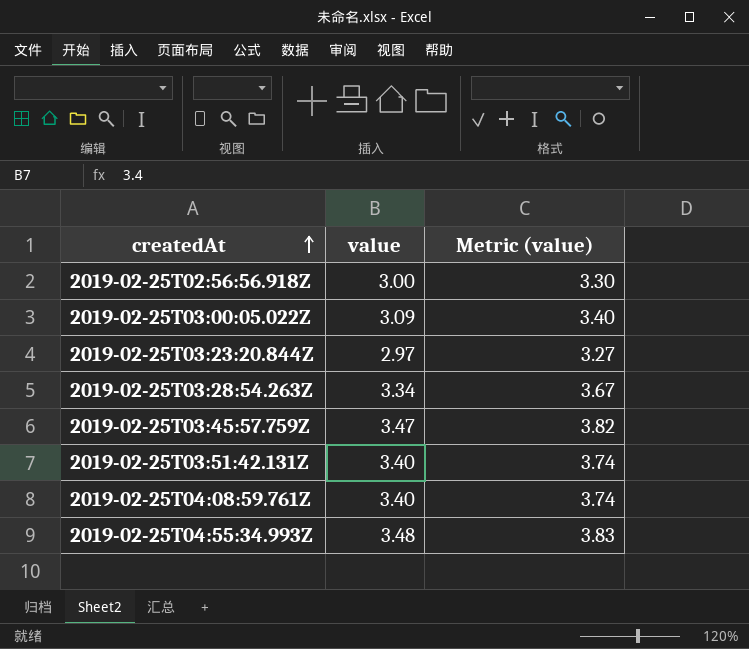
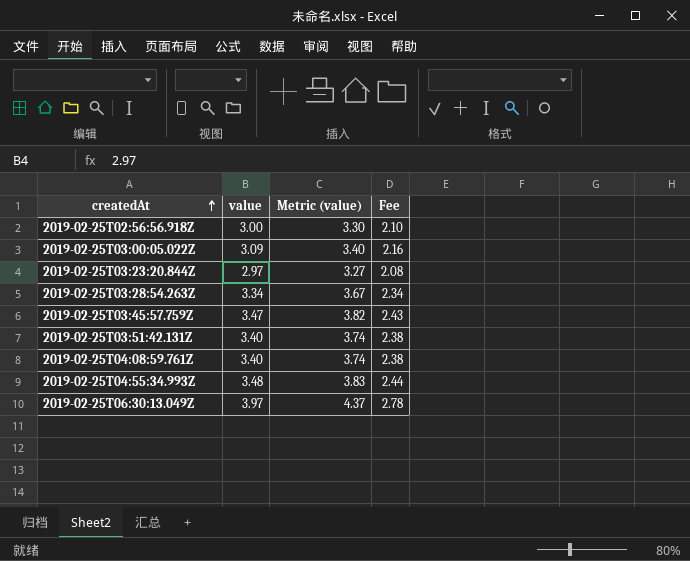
column Fee | formula: none -> [value] * 0.7
row 2019-02-25T06:30:13.049Z: none -> 3.97 | 4.37 | 2.78

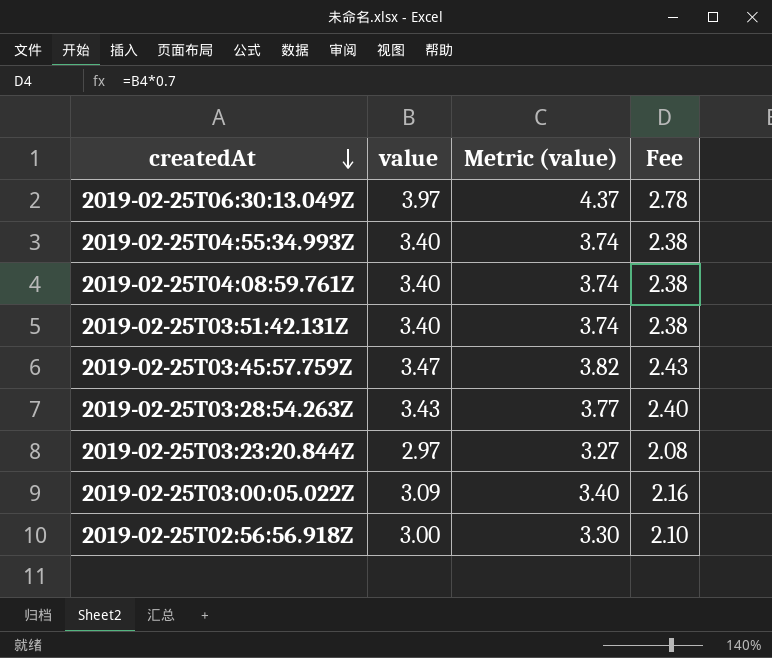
row order: createdAt ascending -> createdAt descending
2019-02-25T04:55:34.993Z | value: 3.48 -> 3.40
2019-02-25T04:55:34.993Z | Metric (value): 3.83 -> 3.74
2019-02-25T04:55:34.993Z | Fee: 2.44 -> 2.38
2019-02-25T03:28:54.263Z | value: 3.34 -> 3.43
2019-02-25T03:28:54.263Z | Metric (value): 3.67 -> 3.77
2019-02-25T03:28:54.263Z | Fee: 2.34 -> 2.40

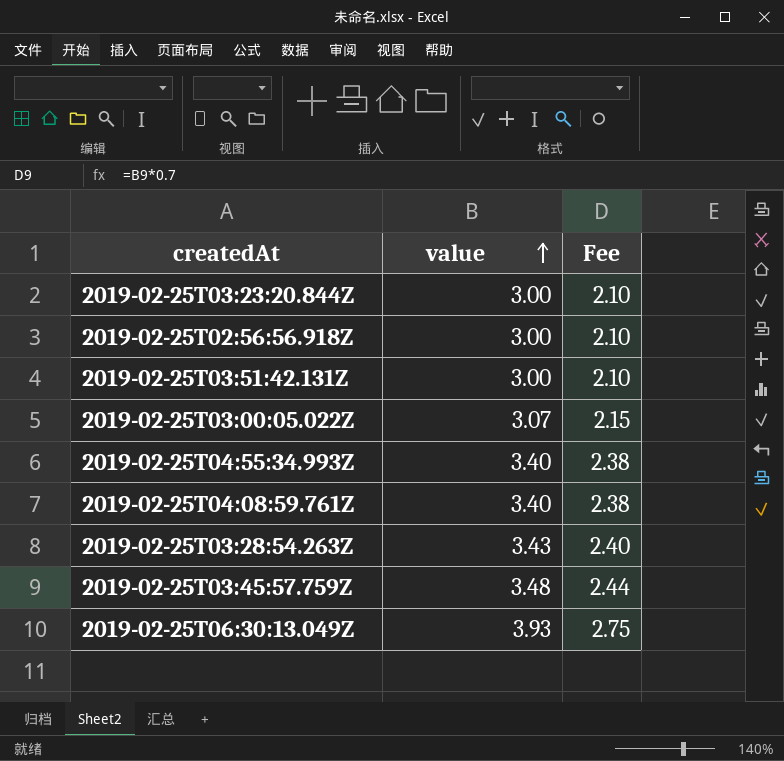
row order: createdAt descending -> value ascending
column Metric (value) | formula: [value] * 1.1 -> none
2019-02-25T03:23:20.844Z | value: 2.97 -> 3.00
2019-02-25T03:23:20.844Z | Fee: 2.08 -> 2.10
2019-02-25T03:51:42.131Z | value: 3.40 -> 3.00
2019-02-25T03:51:42.131Z | Fee: 2.38 -> 2.10
2019-02-25T03:00:05.022Z | value: 3.09 -> 3.07
2019-02-25T03:00:05.022Z | Fee: 2.16 -> 2.15
2019-02-25T03:45:57.759Z | value: 3.47 -> 3.48
2019-02-25T03:45:57.759Z | Fee: 2.43 -> 2.44
2019-02-25T06:30:13.049Z | value: 3.97 -> 3.93
2019-02-25T06:30:13.049Z | Fee: 2.78 -> 2.75

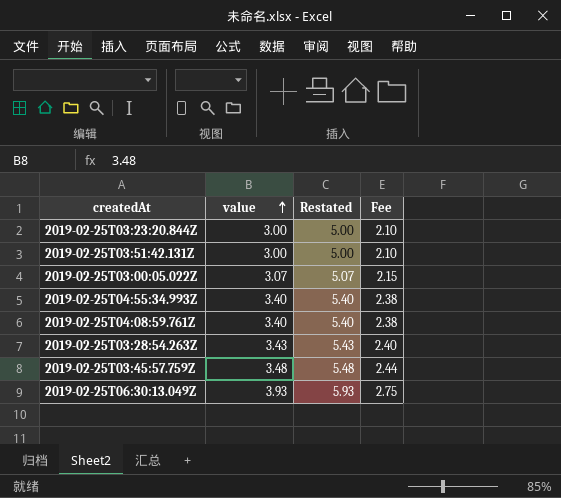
column Restated | formula: none -> [value] + 2
row 2019-02-25T02:56:56.918Z: 3.00 | 2.10 -> none

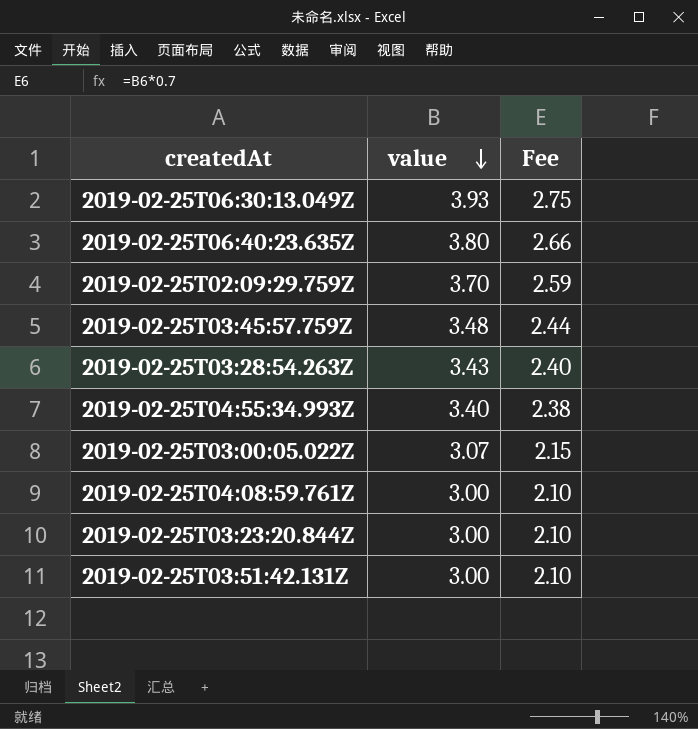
row order: value ascending -> value descending
column Restated | formula: [value] + 2 -> none
row 2019-02-25T06:40:23.635Z: none -> 3.80 | 2.66
row 2019-02-25T02:09:29.759Z: none -> 3.70 | 2.59
2019-02-25T04:08:59.761Z | value: 3.40 -> 3.00
2019-02-25T04:08:59.761Z | Fee: 2.38 -> 2.10

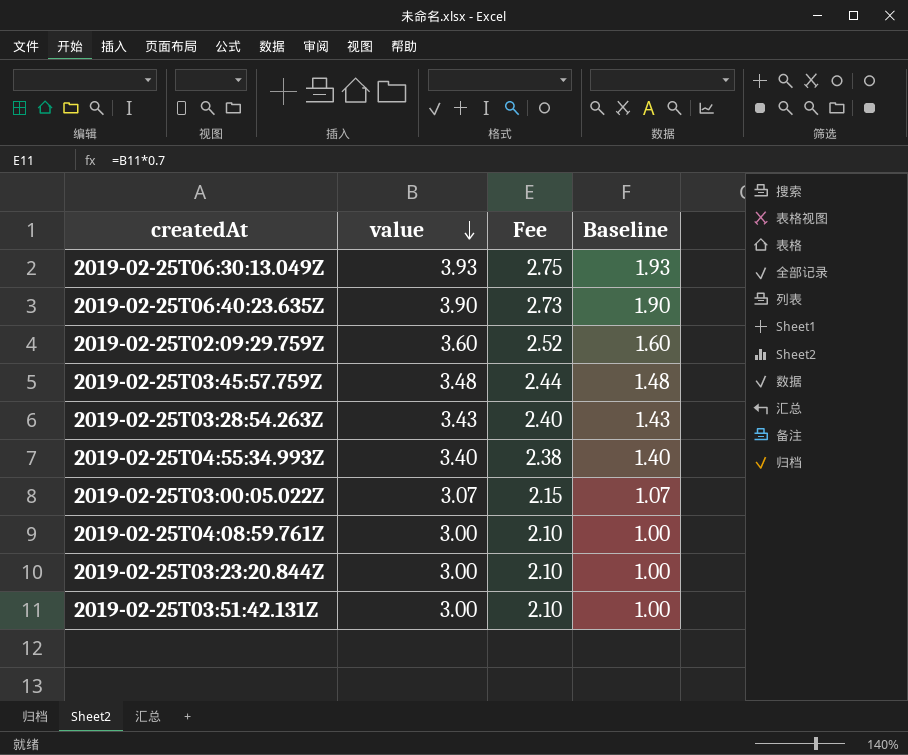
column Baseline | formula: none -> [value] - 2
2019-02-25T06:40:23.635Z | value: 3.80 -> 3.90
2019-02-25T06:40:23.635Z | Fee: 2.66 -> 2.73
2019-02-25T02:09:29.759Z | value: 3.70 -> 3.60
2019-02-25T02:09:29.759Z | Fee: 2.59 -> 2.52

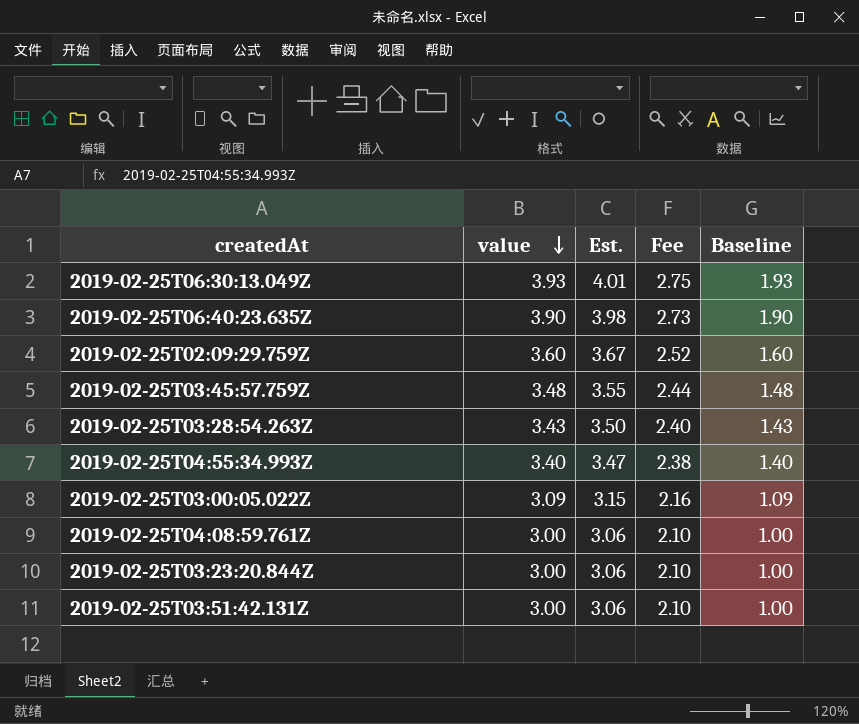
column Est. | formula: none -> [value] * 1.02
2019-02-25T03:00:05.022Z | value: 3.07 -> 3.09
2019-02-25T03:00:05.022Z | Fee: 2.15 -> 2.16
2019-02-25T03:00:05.022Z | Baseline: 1.07 -> 1.09

